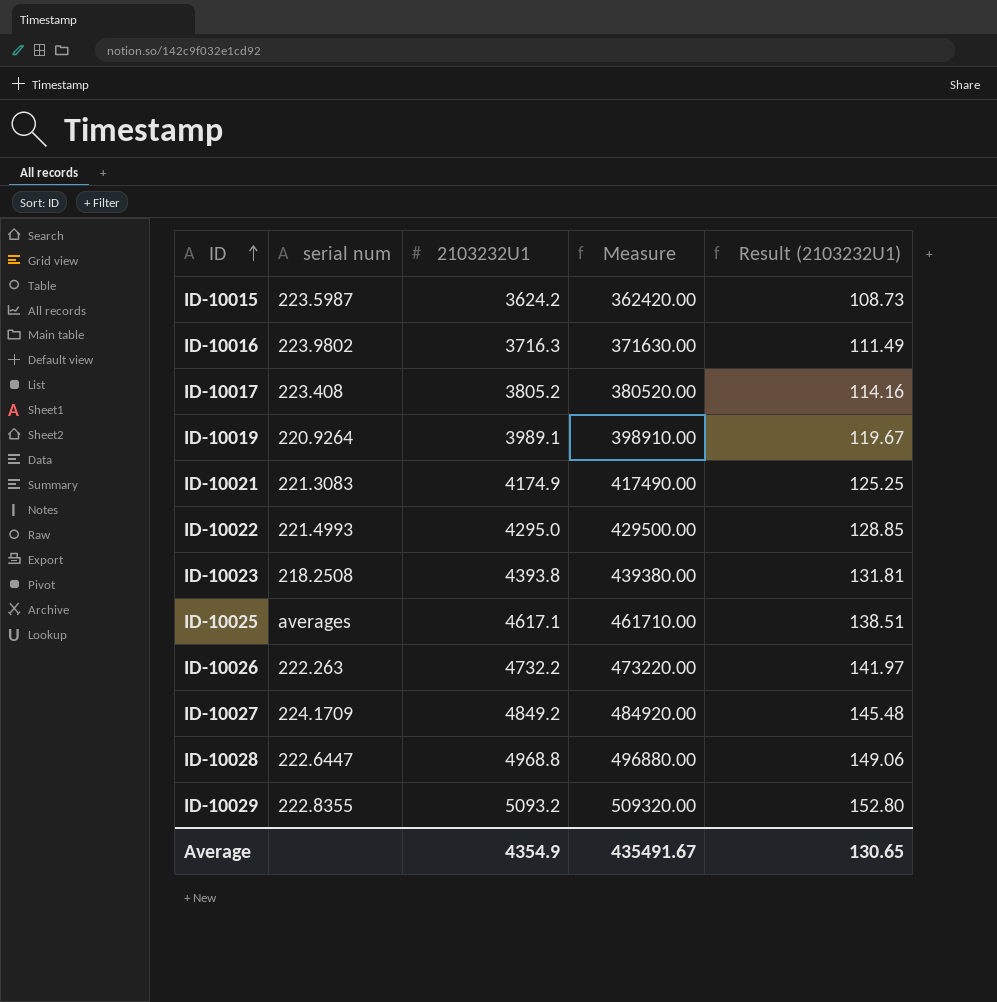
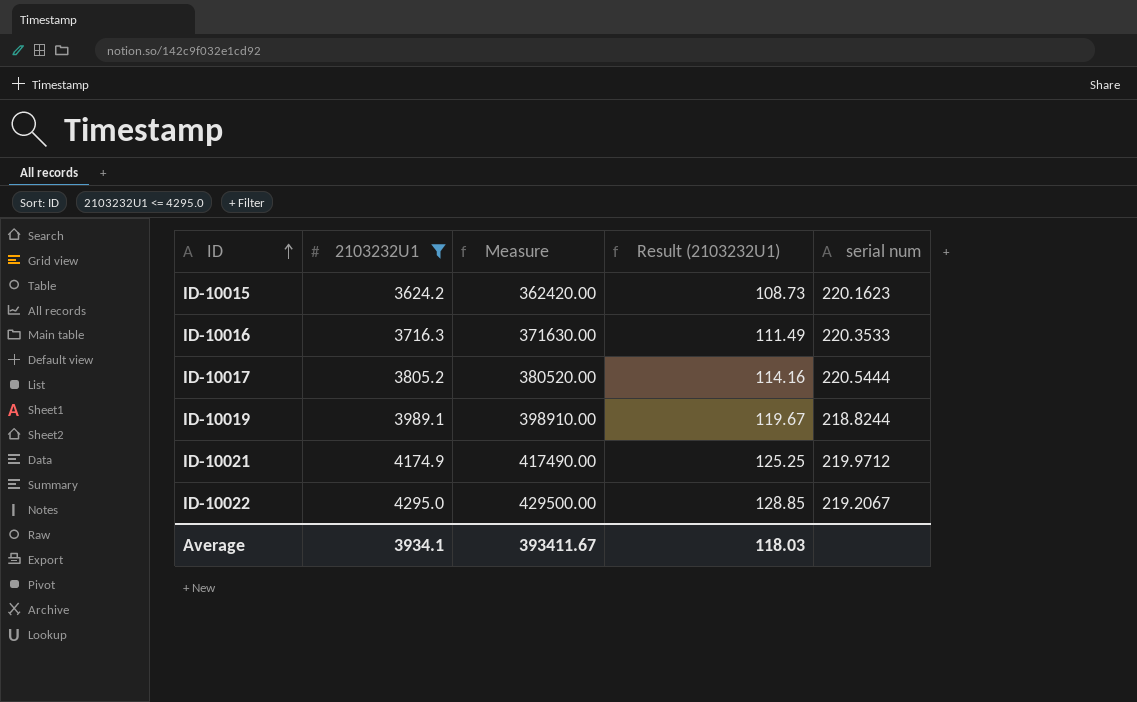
filter: none -> 2103232U1 <= 4295.0
column serial num | position: 2 -> 5
ID-10015 | serial num: 223.5987 -> 220.1623
ID-10016 | serial num: 223.9802 -> 220.3533
ID-10017 | serial num: 223.408 -> 220.5444
ID-10019 | serial num: 220.9264 -> 218.8244
ID-10021 | serial num: 221.3083 -> 219.9712
ID-10022 | serial num: 221.4993 -> 219.2067
Average | 2103232U1: 4354.9 -> 3934.1
Average | Measure: 435491.67 -> 393411.67
Average | Result (2103232U1): 130.65 -> 118.03

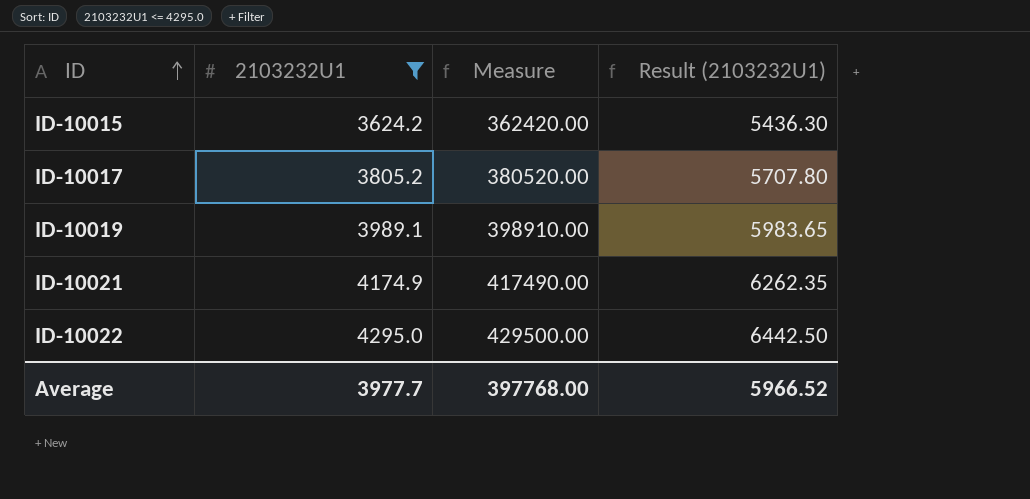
column serial num | position: 5 -> none
column Result (2103232U1) | formula: [2103232U1] * 0.03 -> [2103232U1] * 1.5
row ID-10016: 3716.3 | 371630.00 | 111.49 | 220.3533 -> none
Average | 2103232U1: 3934.1 -> 3977.7
Average | Measure: 393411.67 -> 397768.00
Average | Result (2103232U1): 118.03 -> 5966.52

